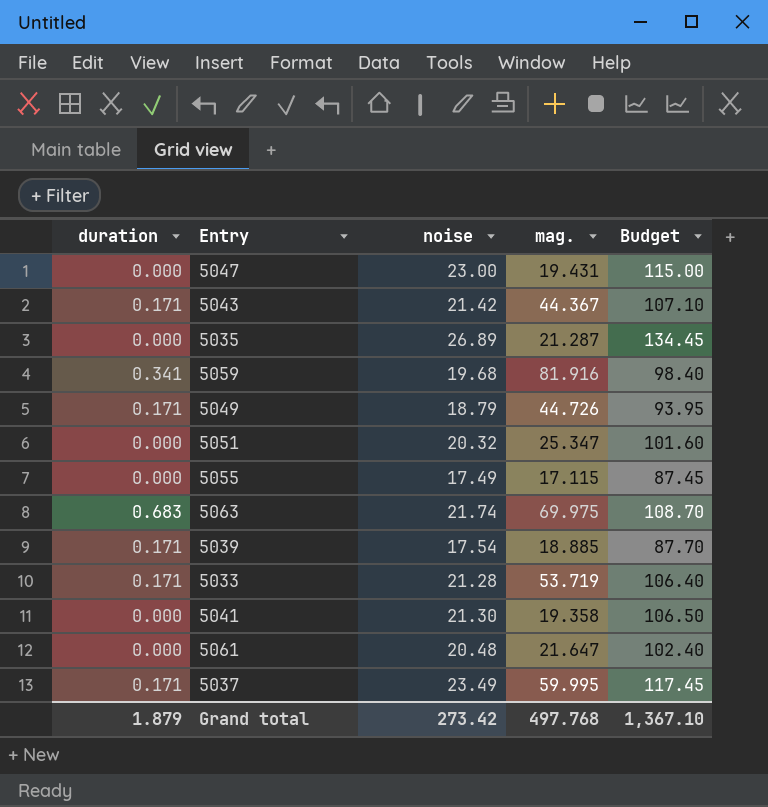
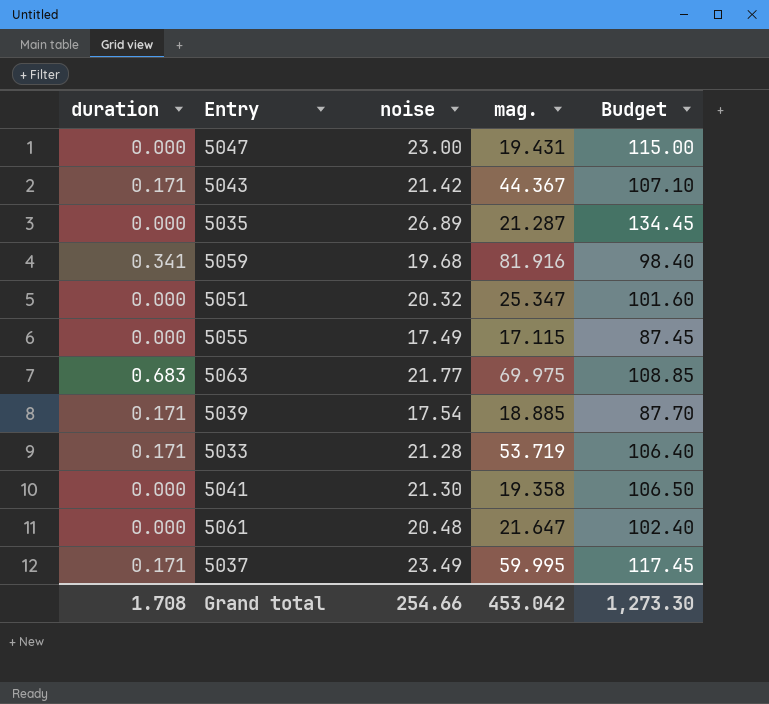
row 5049: 0.171 | 18.79 | 44.726 | 93.95 -> none
5063 | noise: 21.74 -> 21.77
5063 | Budget: 108.70 -> 108.85
Grand total | duration: 1.879 -> 1.708
Grand total | noise: 273.42 -> 254.66
Grand total | mag.: 497.768 -> 453.042
Grand total | Budget: 1,367.10 -> 1,273.30

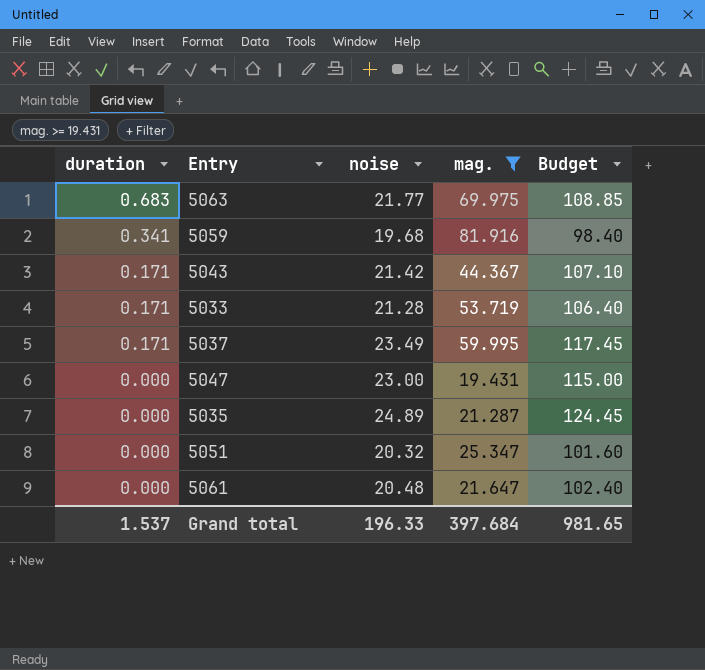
filter: none -> mag. >= 19.431
row order: none -> duration descending
5035 | noise: 26.89 -> 24.89
5035 | Budget: 134.45 -> 124.45
Grand total | duration: 1.708 -> 1.537
Grand total | noise: 254.66 -> 196.33
Grand total | mag.: 453.042 -> 397.684
Grand total | Budget: 1,273.30 -> 981.65

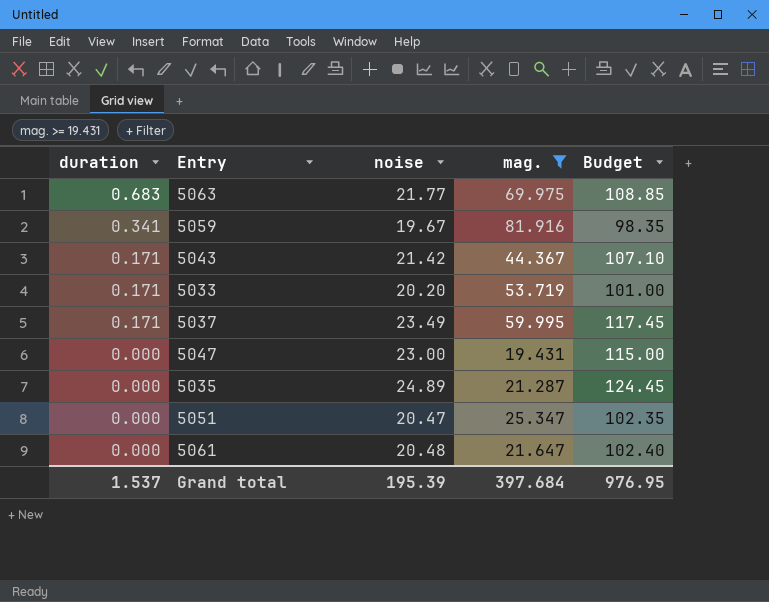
5059 | noise: 19.68 -> 19.67
5059 | Budget: 98.40 -> 98.35
5033 | noise: 21.28 -> 20.20
5033 | Budget: 106.40 -> 101.00
5051 | noise: 20.32 -> 20.47
5051 | Budget: 101.60 -> 102.35
Grand total | noise: 196.33 -> 195.39
Grand total | Budget: 981.65 -> 976.95

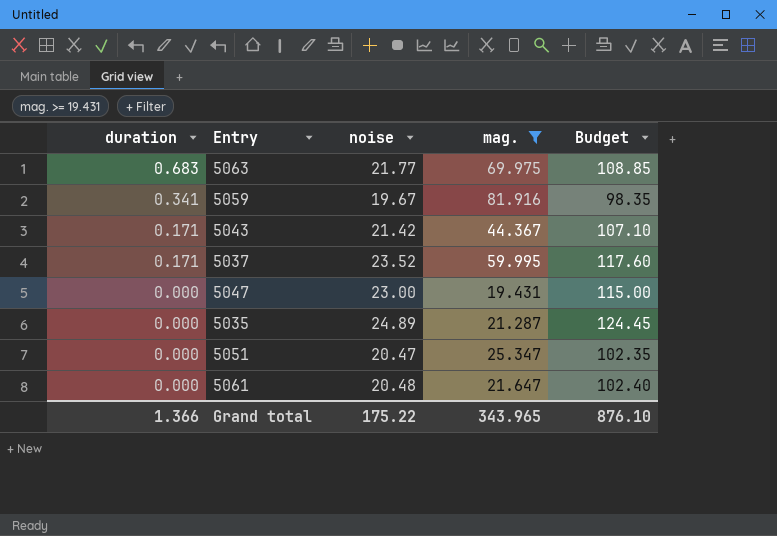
row 5033: 0.171 | 20.20 | 53.719 | 101.00 -> none
5037 | noise: 23.49 -> 23.52
5037 | Budget: 117.45 -> 117.60
Grand total | duration: 1.537 -> 1.366
Grand total | noise: 195.39 -> 175.22
Grand total | mag.: 397.684 -> 343.965
Grand total | Budget: 976.95 -> 876.10

